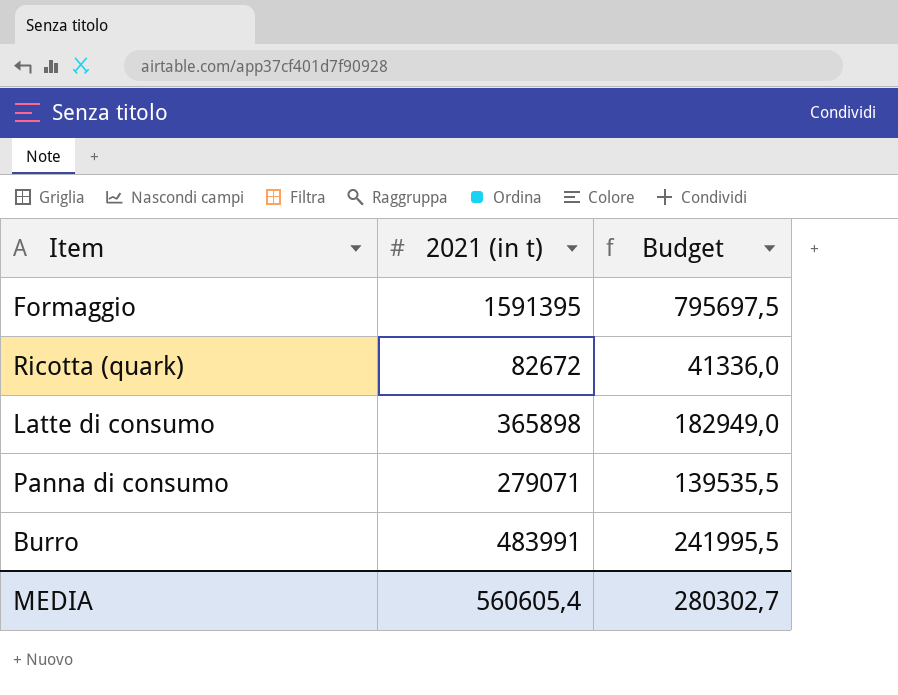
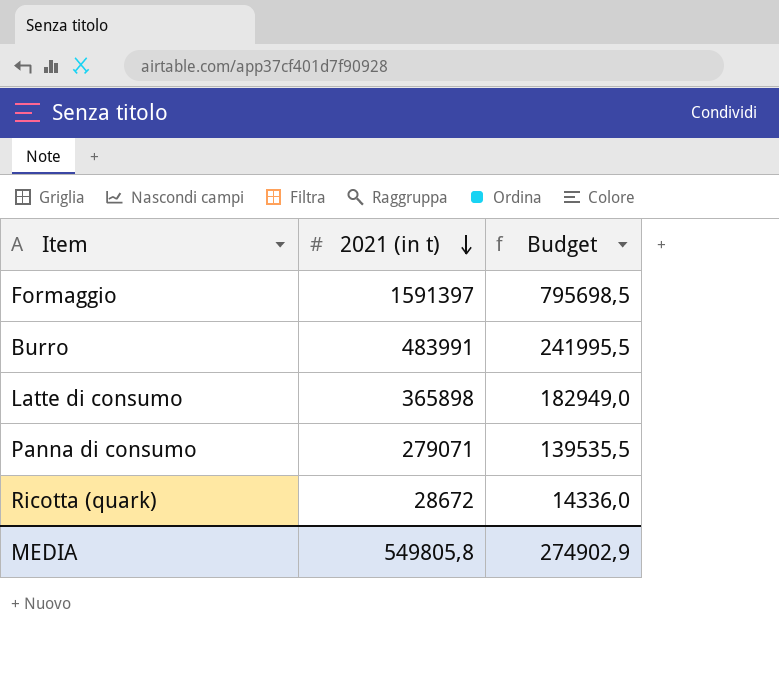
row order: none -> 2021 (in t) descending
Formaggio | 2021 (in t): 1591395 -> 1591397
Formaggio | Budget: 795697,5 -> 795698,5
Ricotta (quark) | 2021 (in t): 82672 -> 28672
Ricotta (quark) | Budget: 41336,0 -> 14336,0
MEDIA | 2021 (in t): 560605,4 -> 549805,8
MEDIA | Budget: 280302,7 -> 274902,9

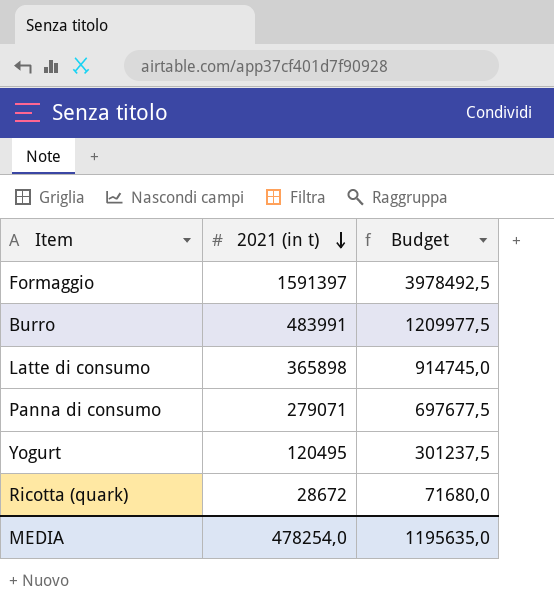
column Budget | formula: [2021 (in t)] * 0,5 -> [2021 (in t)] * 2,5
row Yogurt: none -> 120495 | 301237,5
MEDIA | 2021 (in t): 549805,8 -> 478254,0
MEDIA | Budget: 274902,9 -> 1195635,0

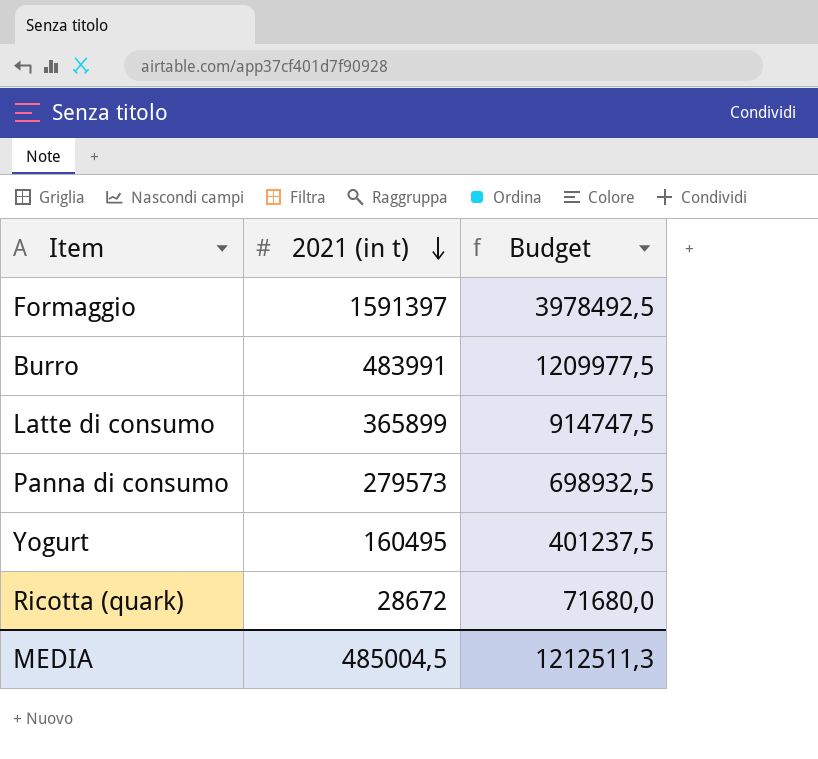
Latte di consumo | 2021 (in t): 365898 -> 365899
Latte di consumo | Budget: 914745,0 -> 914747,5
Panna di consumo | 2021 (in t): 279071 -> 279573
Panna di consumo | Budget: 697677,5 -> 698932,5
Yogurt | 2021 (in t): 120495 -> 160495
Yogurt | Budget: 301237,5 -> 401237,5
MEDIA | 2021 (in t): 478254,0 -> 485004,5
MEDIA | Budget: 1195635,0 -> 1212511,3

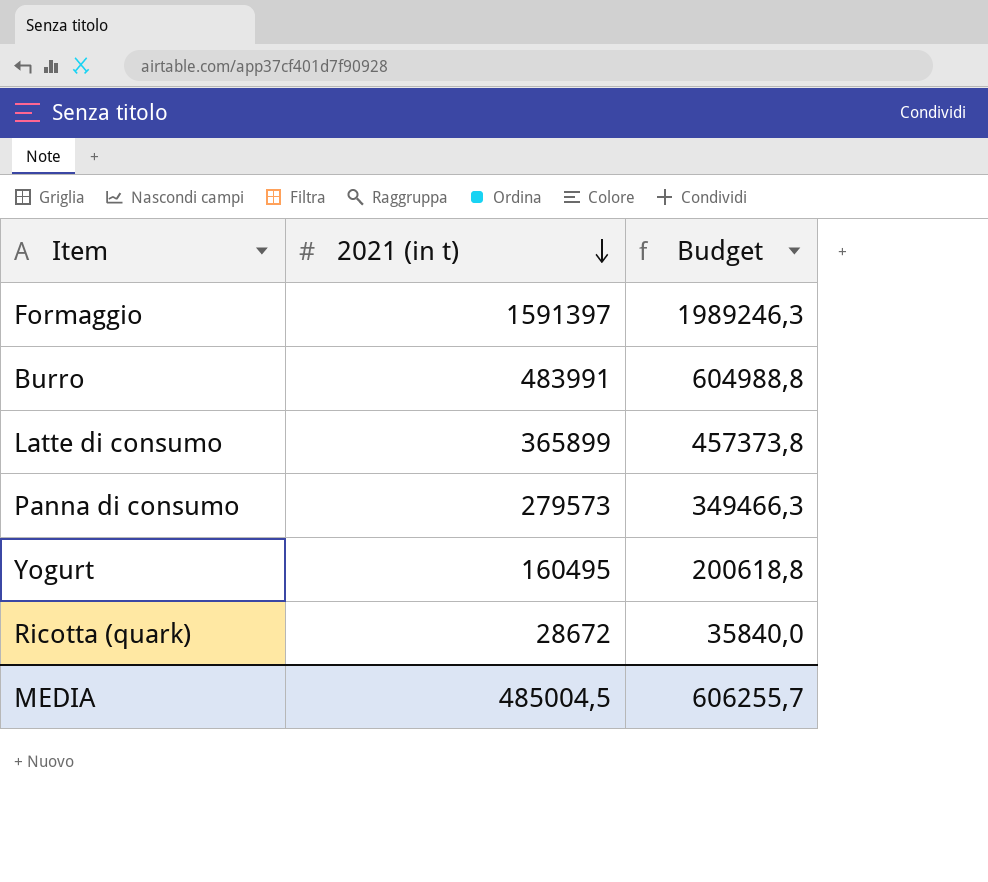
column Budget | formula: [2021 (in t)] * 2,5 -> [2021 (in t)] * 1,25
MEDIA | Budget: 1212511,3 -> 606255,7

